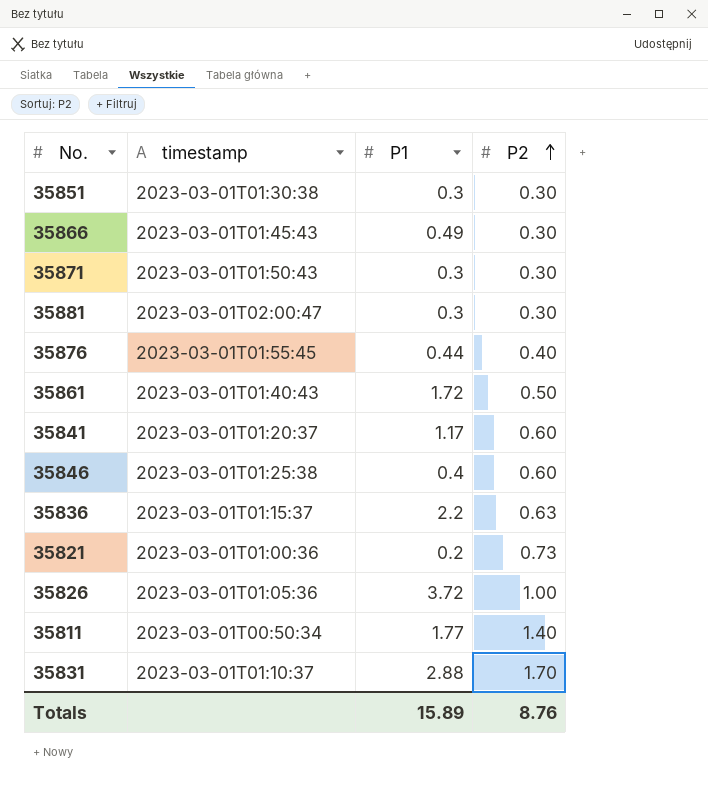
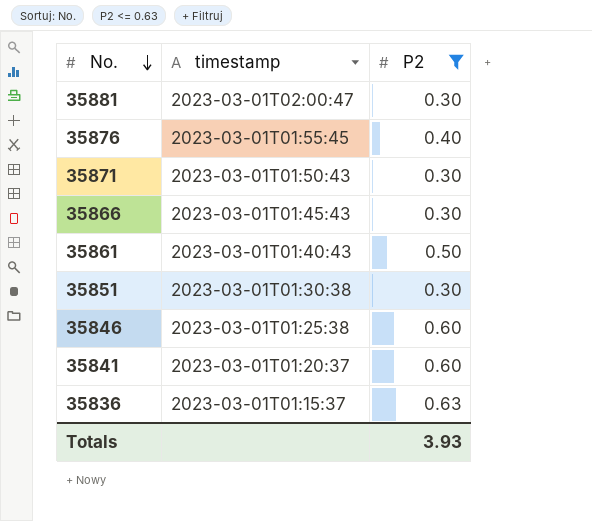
filter: none -> P2 <= 0.63
row order: P2 ascending -> No. descending
column P1 | position: 3 -> none
Totals | P2: 8.76 -> 3.93

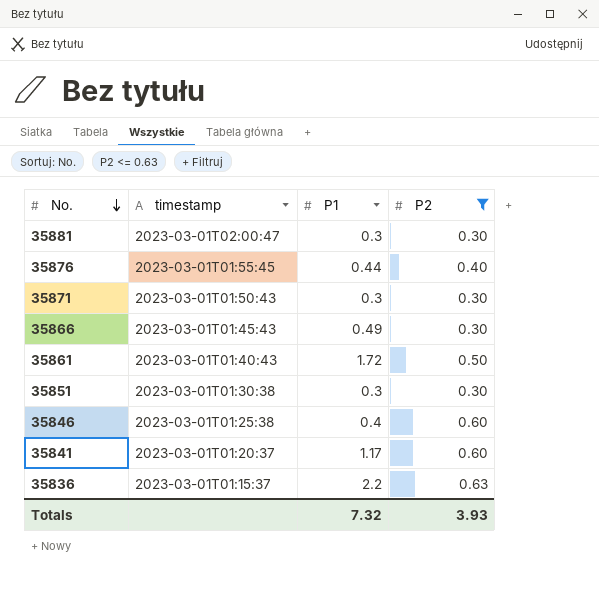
column P1 | position: none -> 3

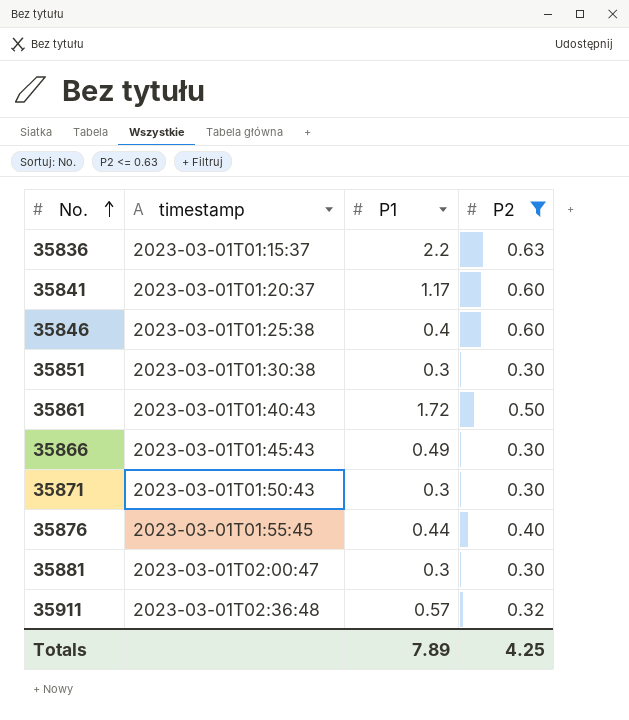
row order: No. descending -> No. ascending
row 35911: none -> 2023-03-01T02:36:48 | 0.57 | 0.32
Totals | P1: 7.32 -> 7.89
Totals | P2: 3.93 -> 4.25

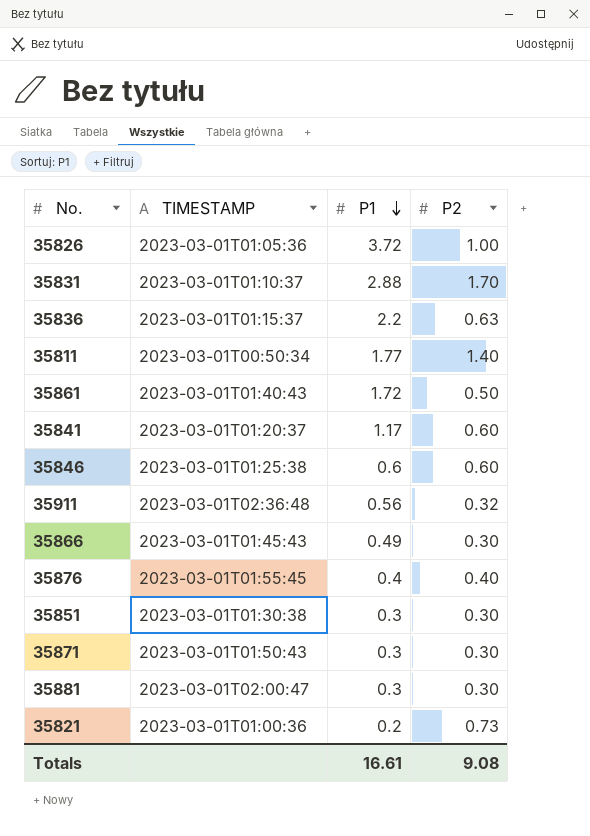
filter: P2 <= 0.63 -> none
row order: No. ascending -> P1 descending
column name: timestamp -> TIMESTAMP
35846 | P1: 0.4 -> 0.6
35911 | P1: 0.57 -> 0.56
35876 | P1: 0.44 -> 0.4
Totals | P1: 7.89 -> 16.61
Totals | P2: 4.25 -> 9.08

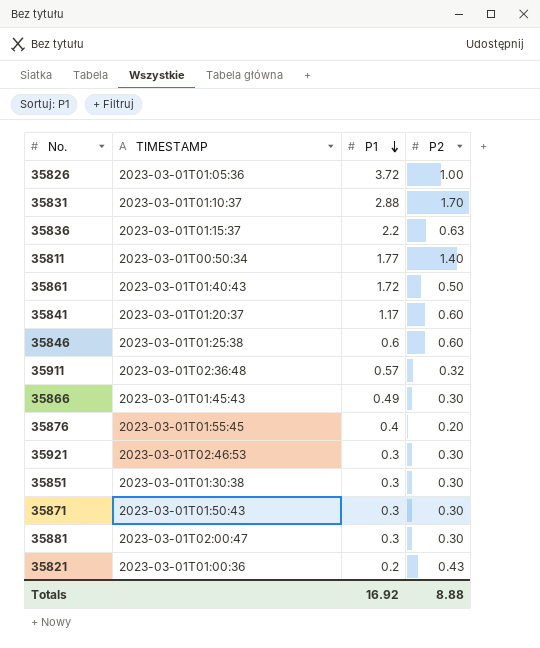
35911 | P1: 0.56 -> 0.57
35876 | P2: 0.40 -> 0.20
row 35921: none -> 2023-03-01T02:46:53 | 0.3 | 0.30
35821 | P2: 0.73 -> 0.43
Totals | P1: 16.61 -> 16.92
Totals | P2: 9.08 -> 8.88

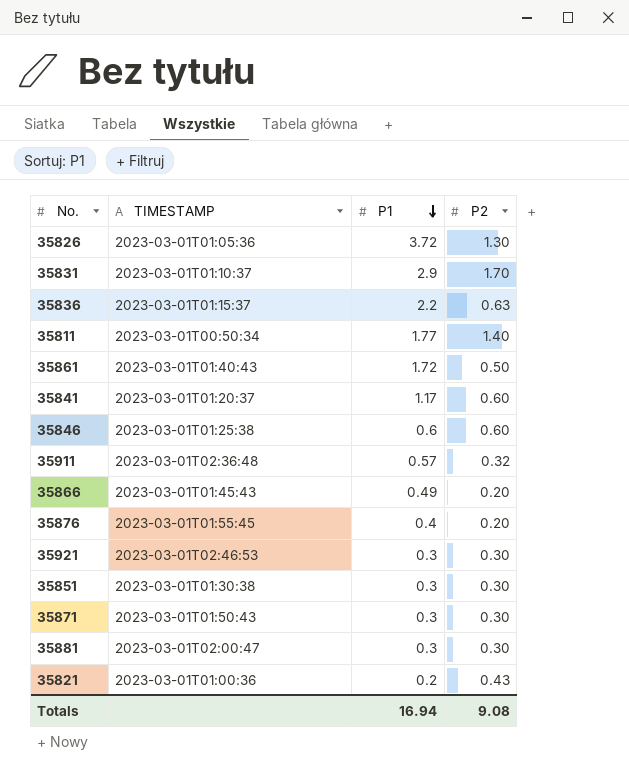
35826 | P2: 1.00 -> 1.30
35831 | P1: 2.88 -> 2.9
35866 | P2: 0.30 -> 0.20
Totals | P1: 16.92 -> 16.94
Totals | P2: 8.88 -> 9.08

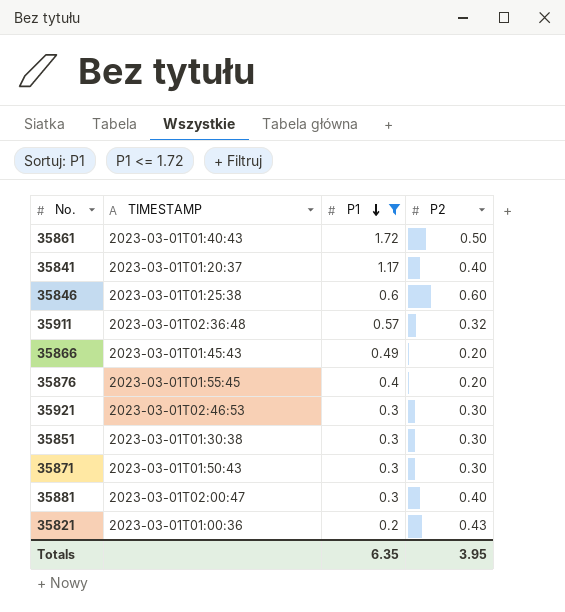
filter: none -> P1 <= 1.72
35841 | P2: 0.60 -> 0.40
35881 | P2: 0.30 -> 0.40
Totals | P1: 16.94 -> 6.35
Totals | P2: 9.08 -> 3.95

